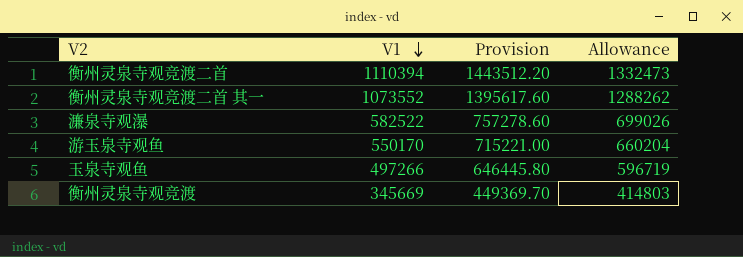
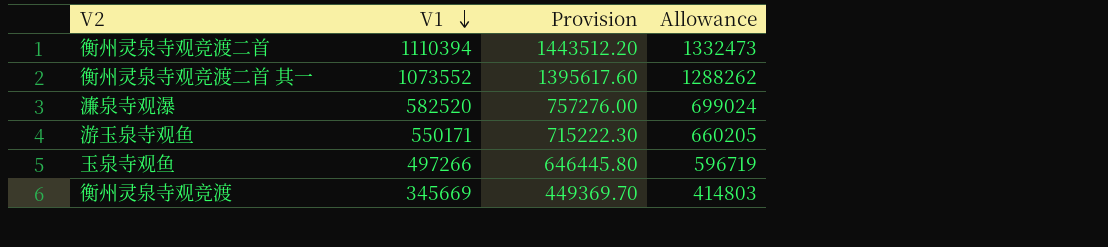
濂泉寺观瀑 | V1: 582522 -> 582520
濂泉寺观瀑 | Provision: 757278.60 -> 757276.00
濂泉寺观瀑 | Allowance: 699026 -> 699024
游玉泉寺观鱼 | V1: 550170 -> 550171
游玉泉寺观鱼 | Provision: 715221.00 -> 715222.30
游玉泉寺观鱼 | Allowance: 660204 -> 660205

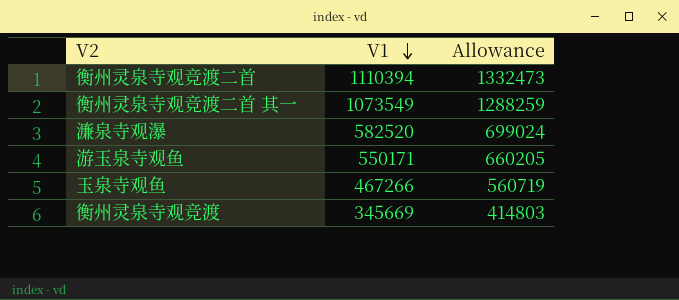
column Provision | formula: [V1] * 1.3 -> none
衡州灵泉寺观竞渡二首 其一 | V1: 1073552 -> 1073549
衡州灵泉寺观竞渡二首 其一 | Allowance: 1288262 -> 1288259
玉泉寺观鱼 | V1: 497266 -> 467266
玉泉寺观鱼 | Allowance: 596719 -> 560719

